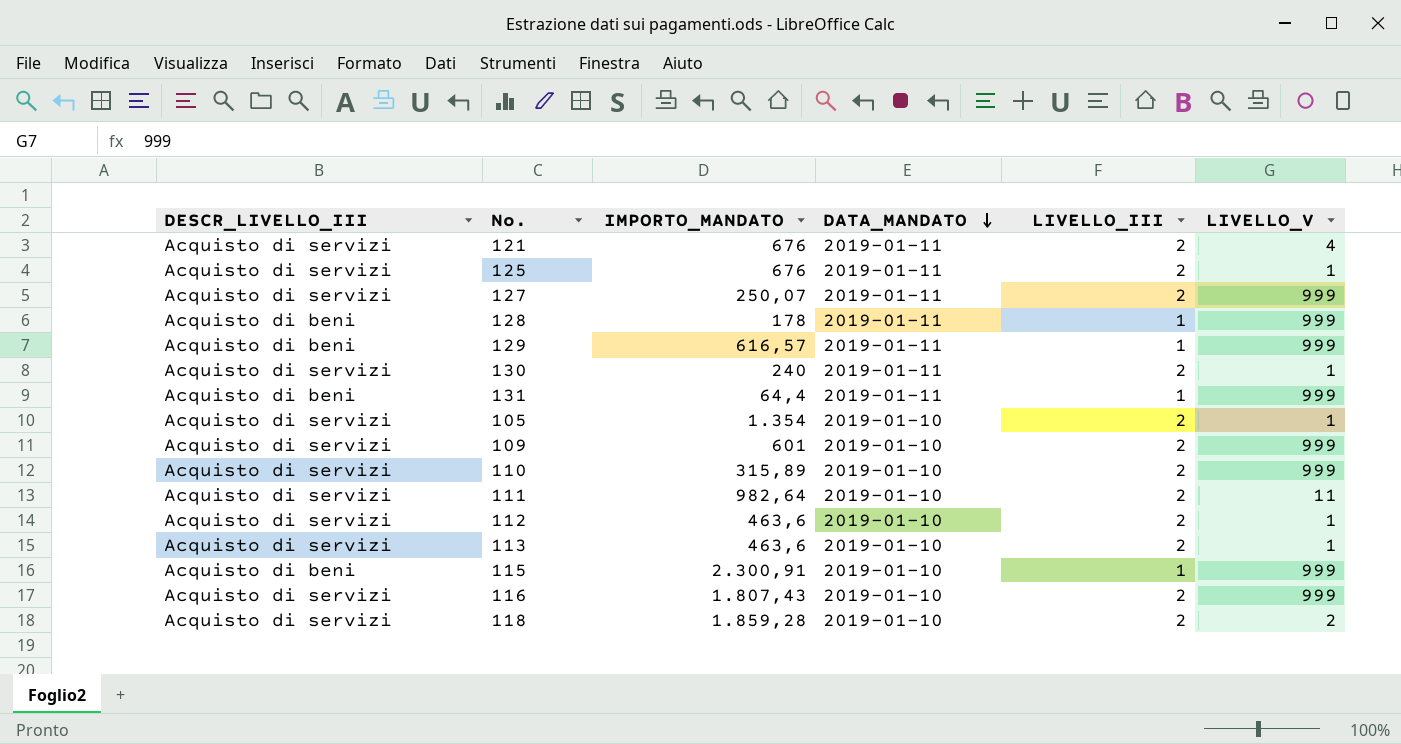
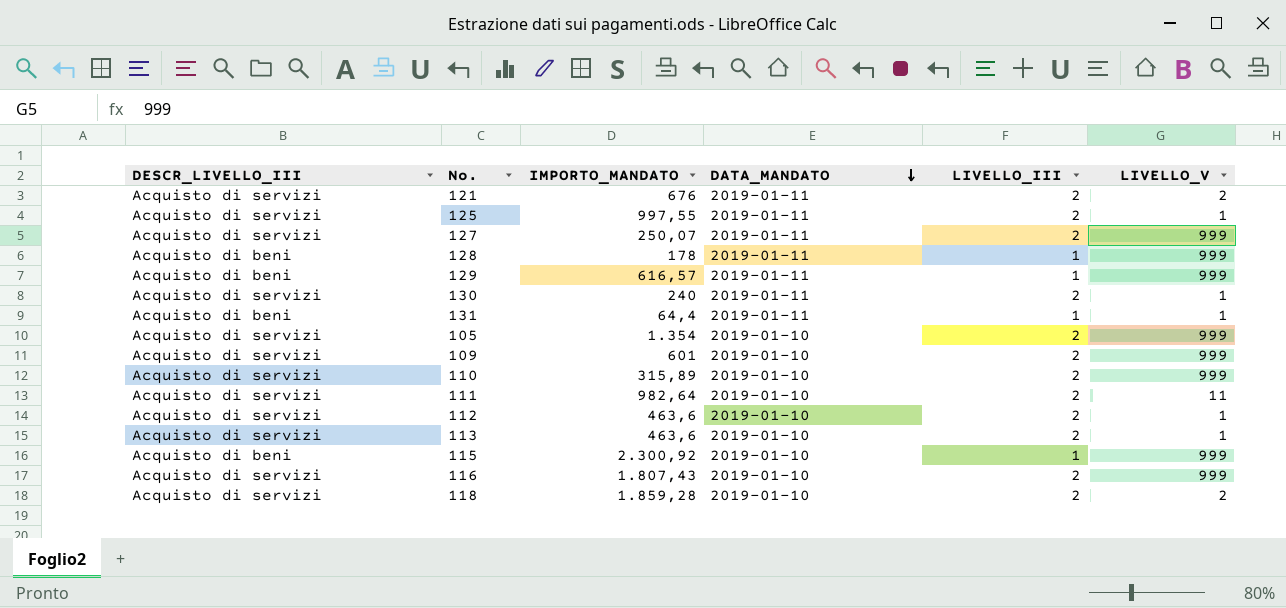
121 | LIVELLO_V: 4 -> 2
125 | IMPORTO_MANDATO: 676 -> 997,55
131 | LIVELLO_V: 999 -> 1
105 | LIVELLO_V: 1 -> 999
115 | IMPORTO_MANDATO: 2.300,91 -> 2.300,92

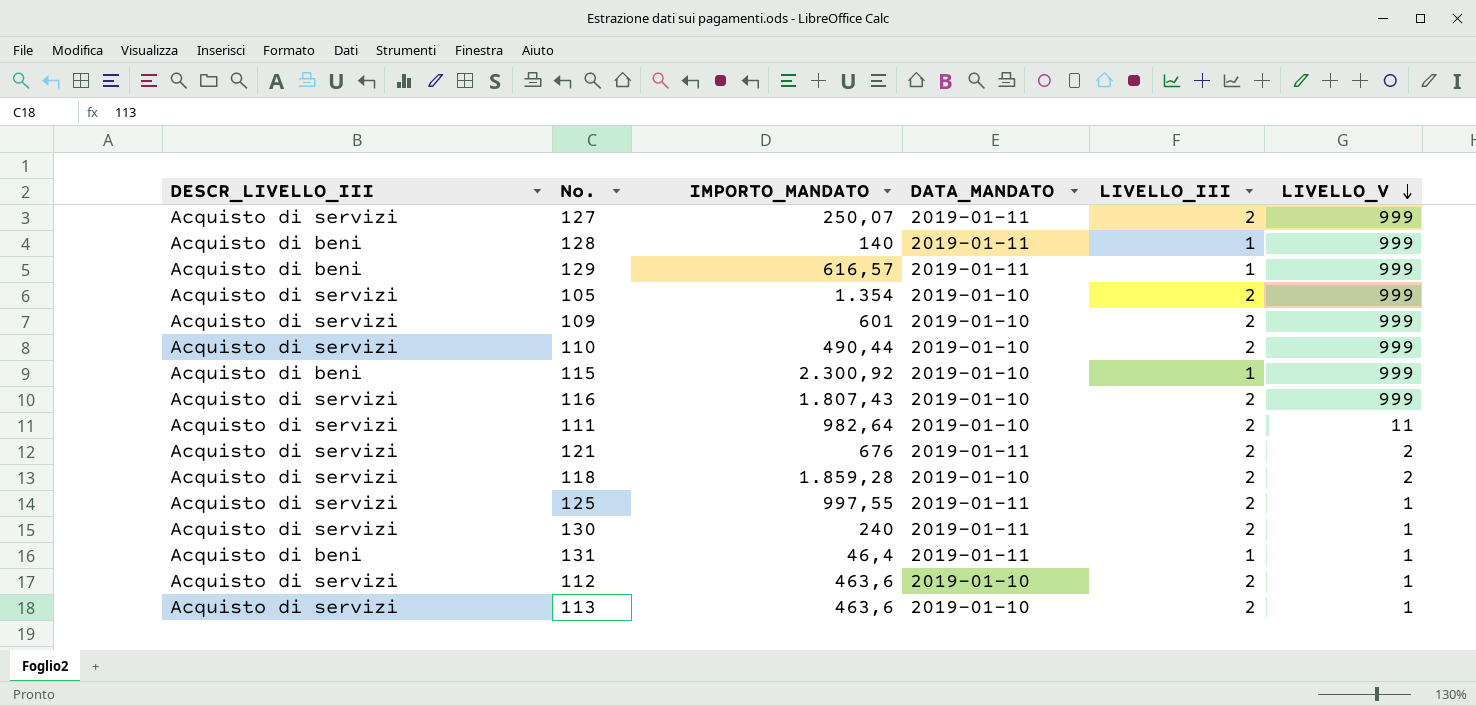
row order: DATA_MANDATO descending -> LIVELLO_V descending
128 | IMPORTO_MANDATO: 178 -> 140
110 | IMPORTO_MANDATO: 315,89 -> 490,44
131 | IMPORTO_MANDATO: 64,4 -> 46,4

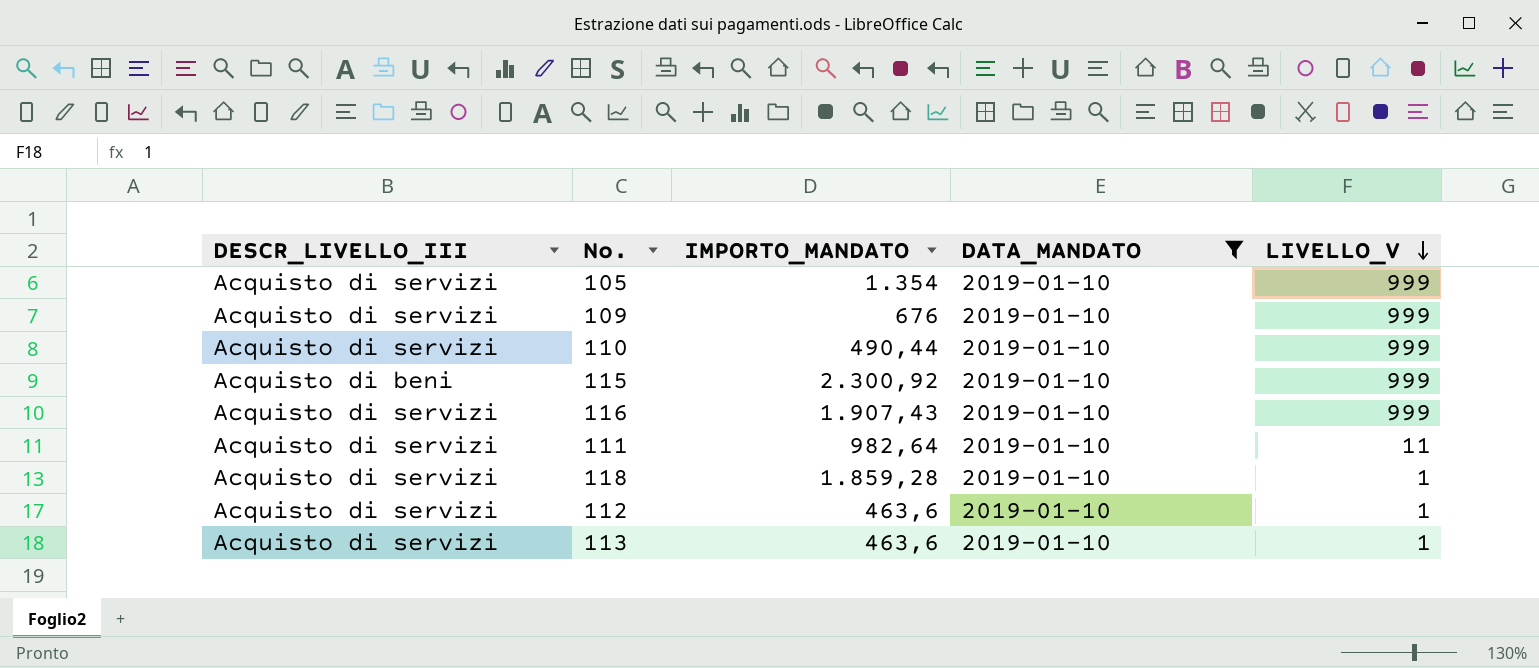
filter: none -> DATA_MANDATO = 2019-01-10
column LIVELLO_III | position: 5 -> none
109 | IMPORTO_MANDATO: 601 -> 676
116 | IMPORTO_MANDATO: 1.807,43 -> 1.907,43
118 | LIVELLO_V: 2 -> 1

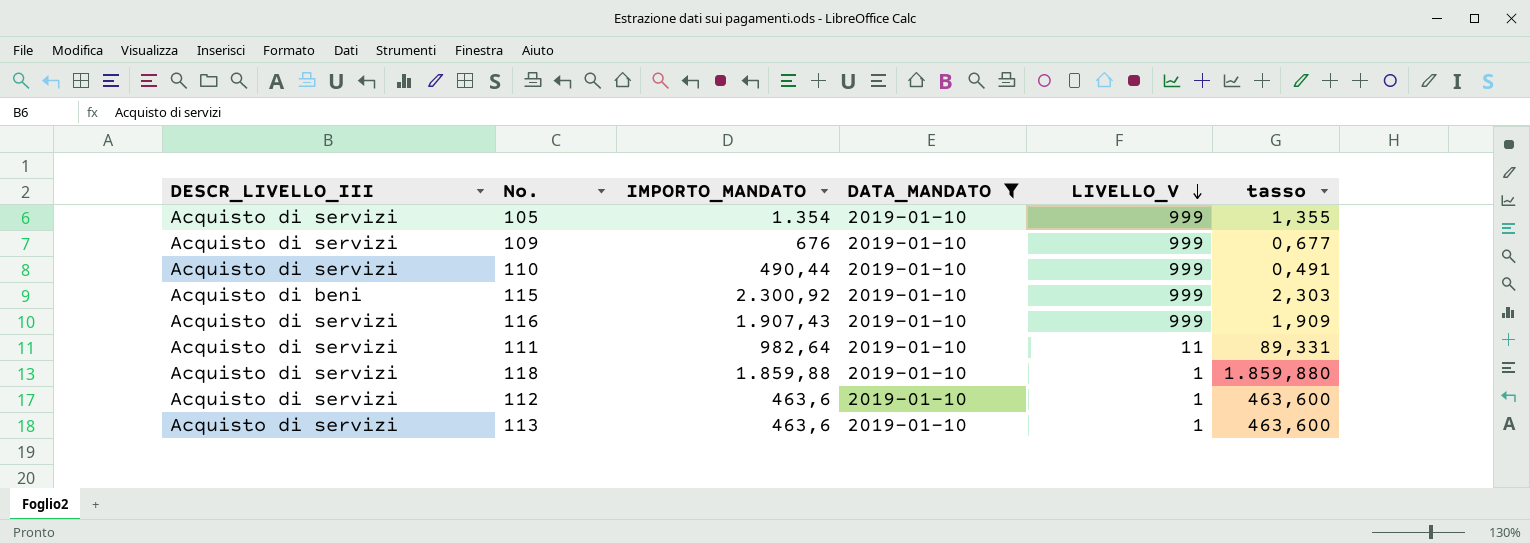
column tasso | formula: none -> [IMPORTO_MANDATO] / [LIVELLO_V]
118 | IMPORTO_MANDATO: 1.859,28 -> 1.859,88

